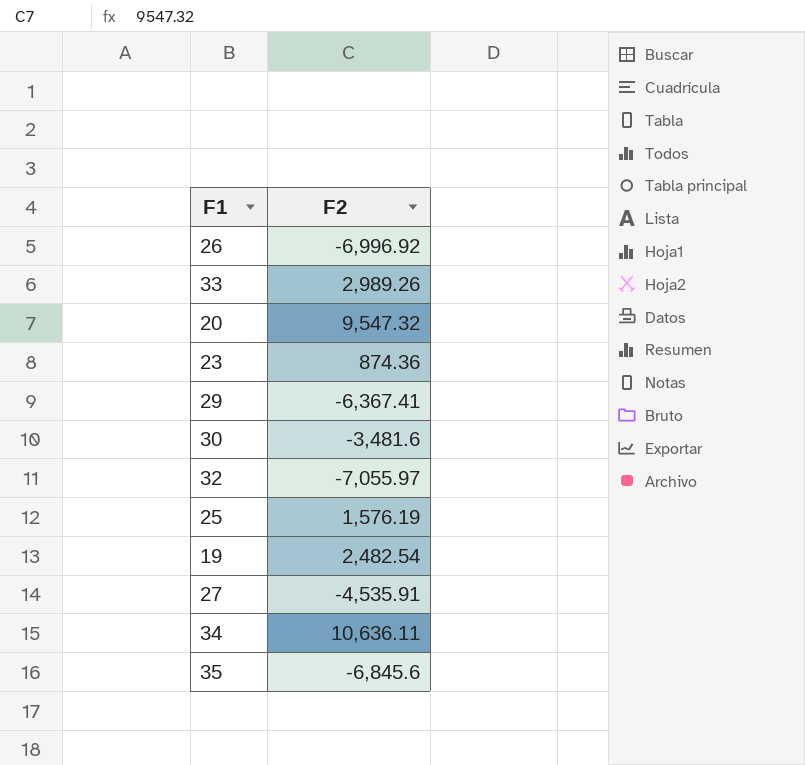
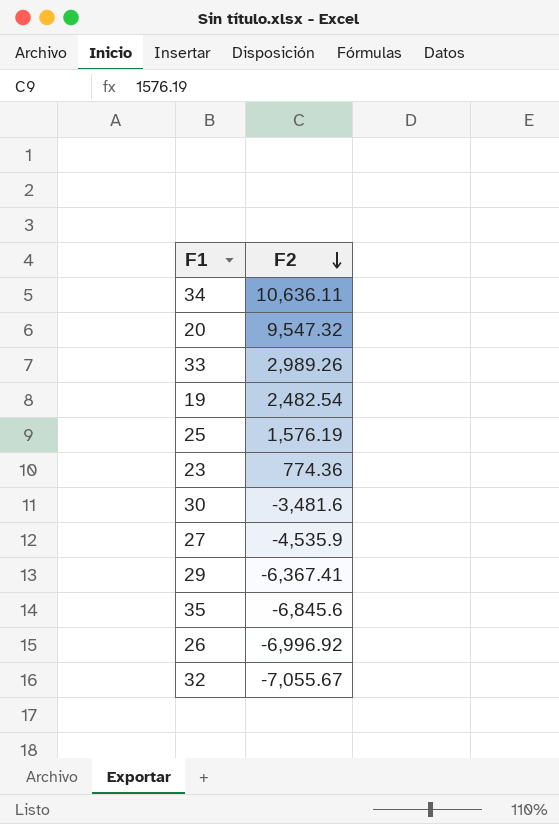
row order: none -> F2 descending
23 | F2: 874.36 -> 774.36
27 | F2: -4,535.91 -> -4,535.9
32 | F2: -7,055.97 -> -7,055.67

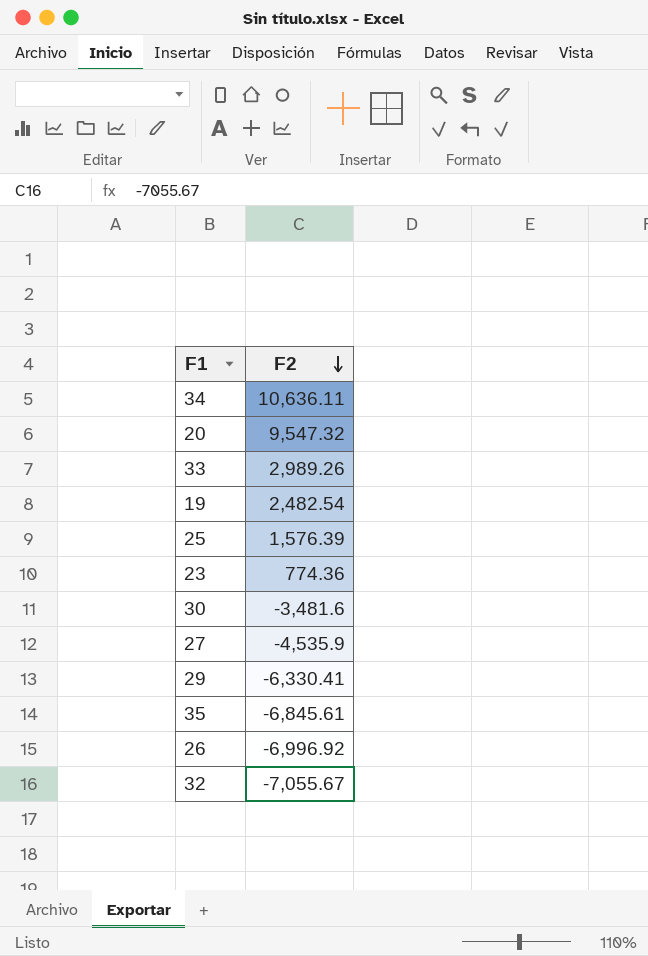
25 | F2: 1,576.19 -> 1,576.39
29 | F2: -6,367.41 -> -6,330.41
35 | F2: -6,845.6 -> -6,845.61

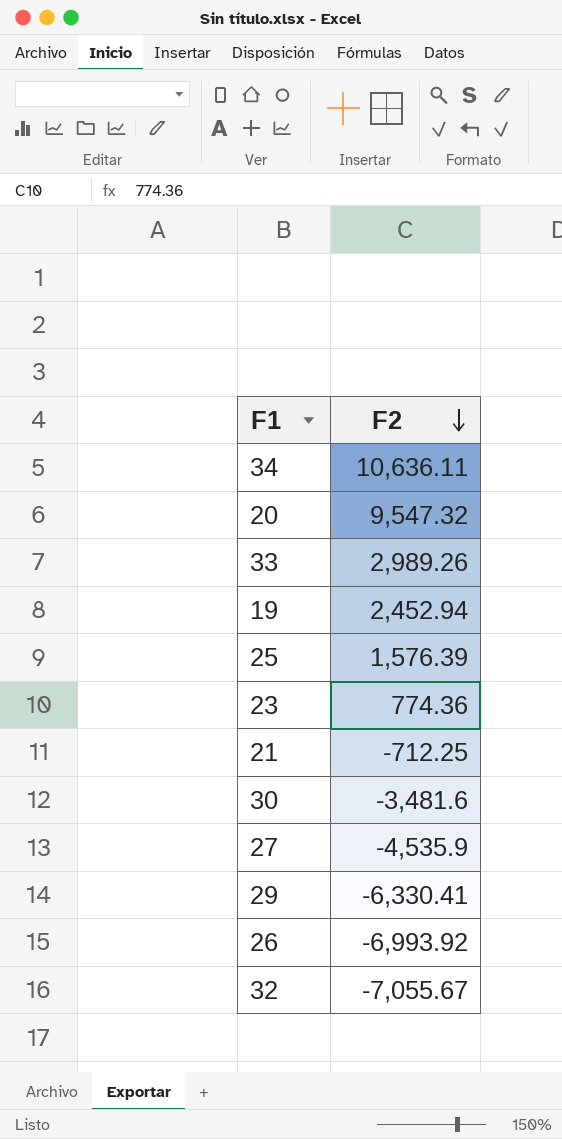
row 35: -6,845.61 -> none
19 | F2: 2,482.54 -> 2,452.94
row 21: none -> -712.25
26 | F2: -6,996.92 -> -6,993.92

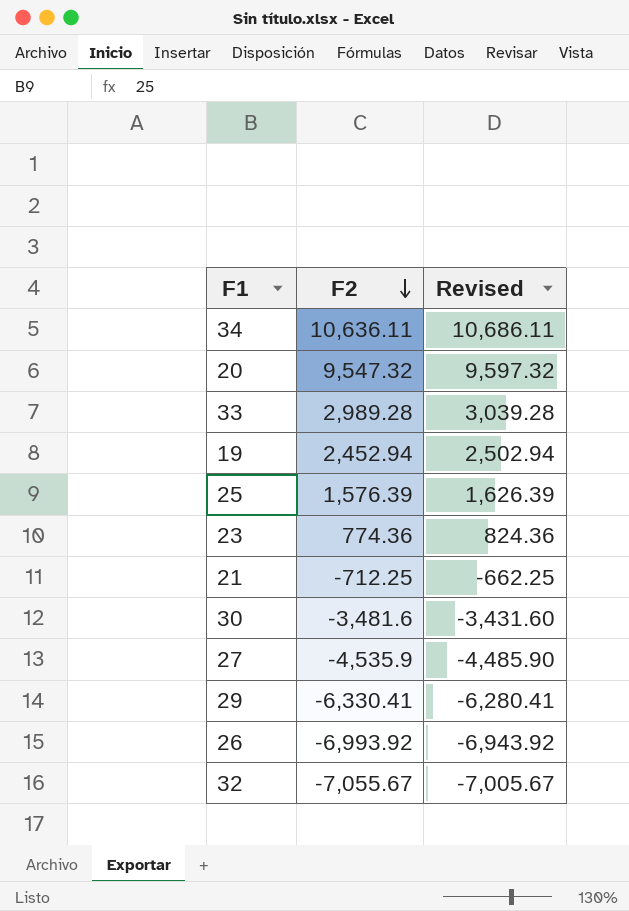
column Revised | formula: none -> [F2] + 50
33 | F2: 2,989.26 -> 2,989.28

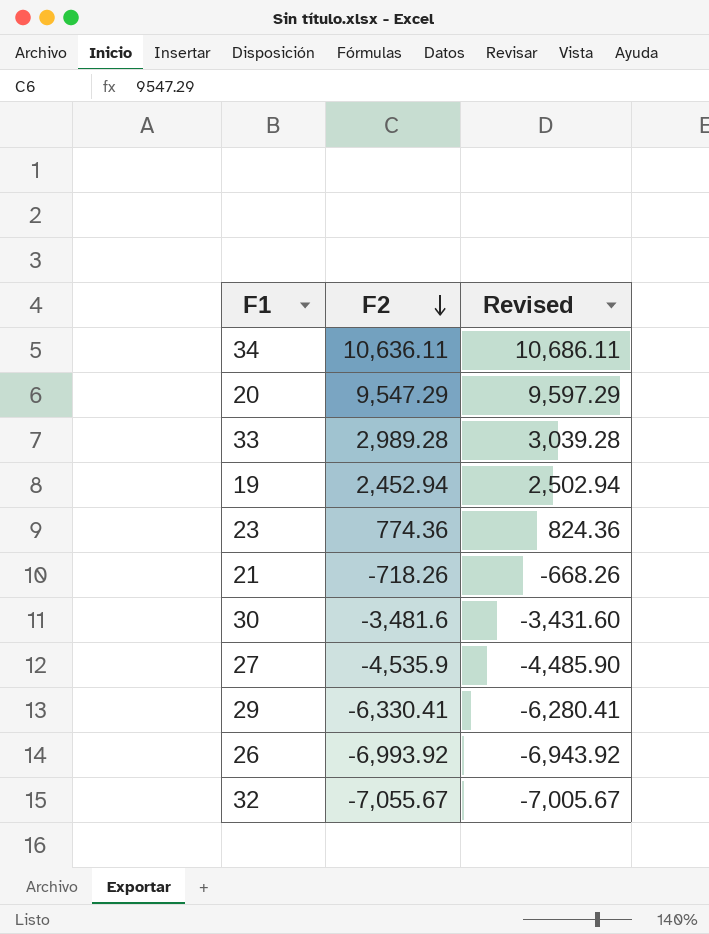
row 25: 1,576.39 | 1,626.39 -> none
20 | F2: 9,547.32 -> 9,547.29
20 | Revised: 9,597.32 -> 9,597.29
21 | F2: -712.25 -> -718.26
21 | Revised: -662.25 -> -668.26

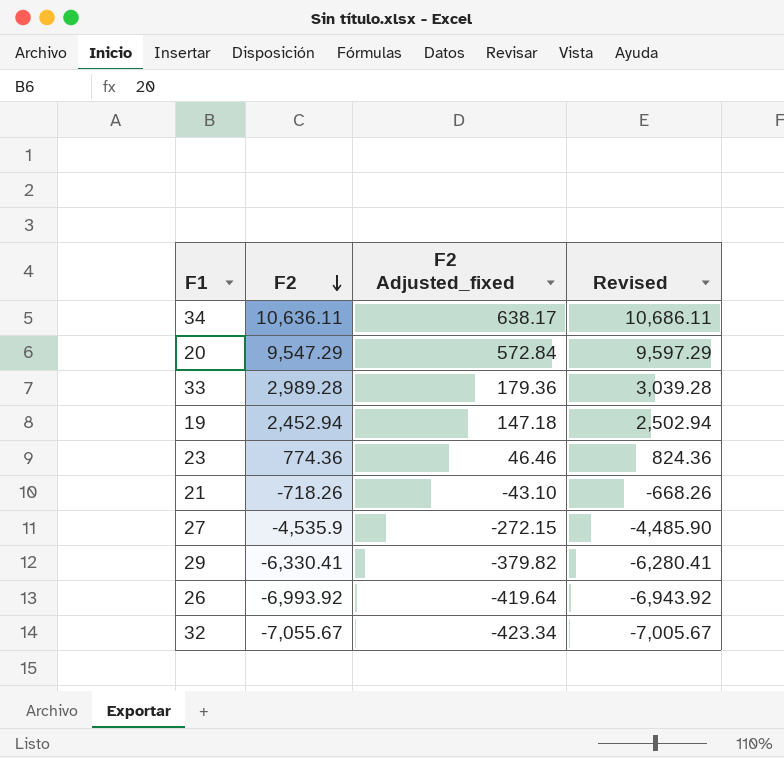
column F2 Adjusted_fixed | formula: none -> [F2] * 0.06
row 30: -3,481.6 | -3,431.60 -> none

